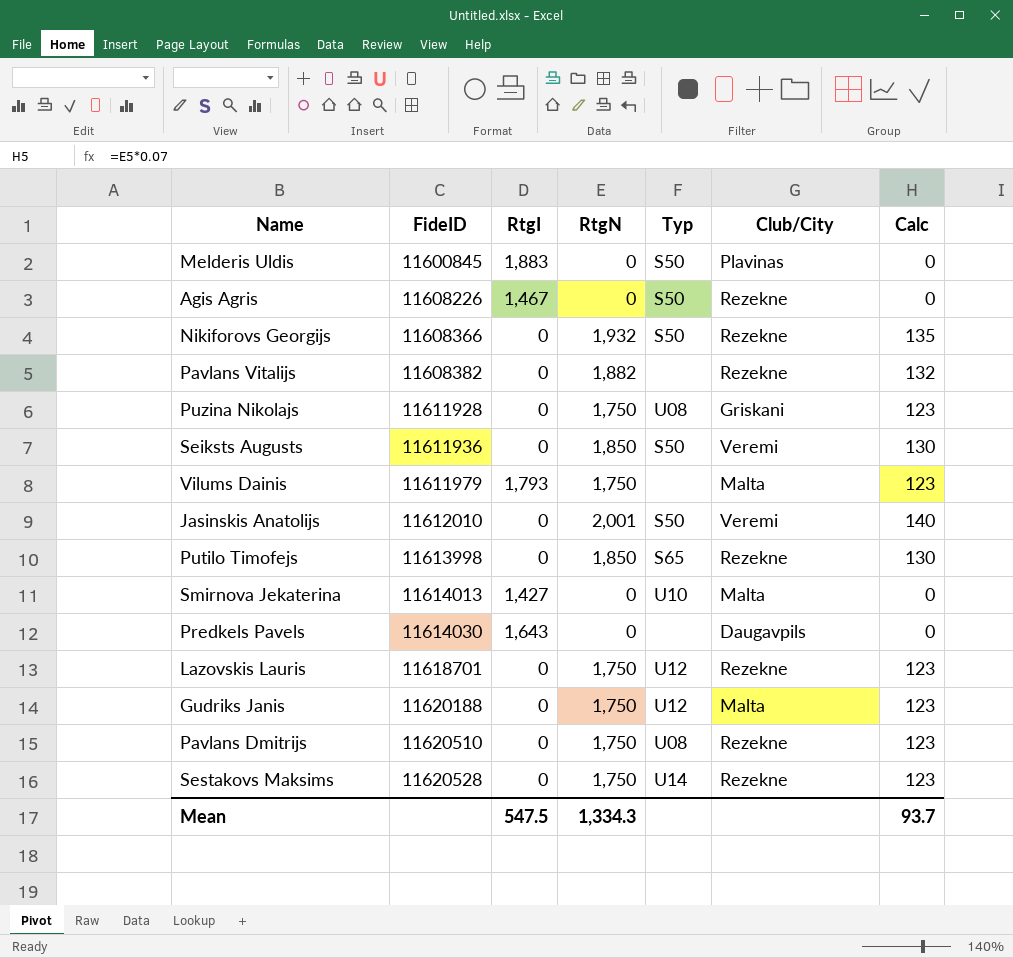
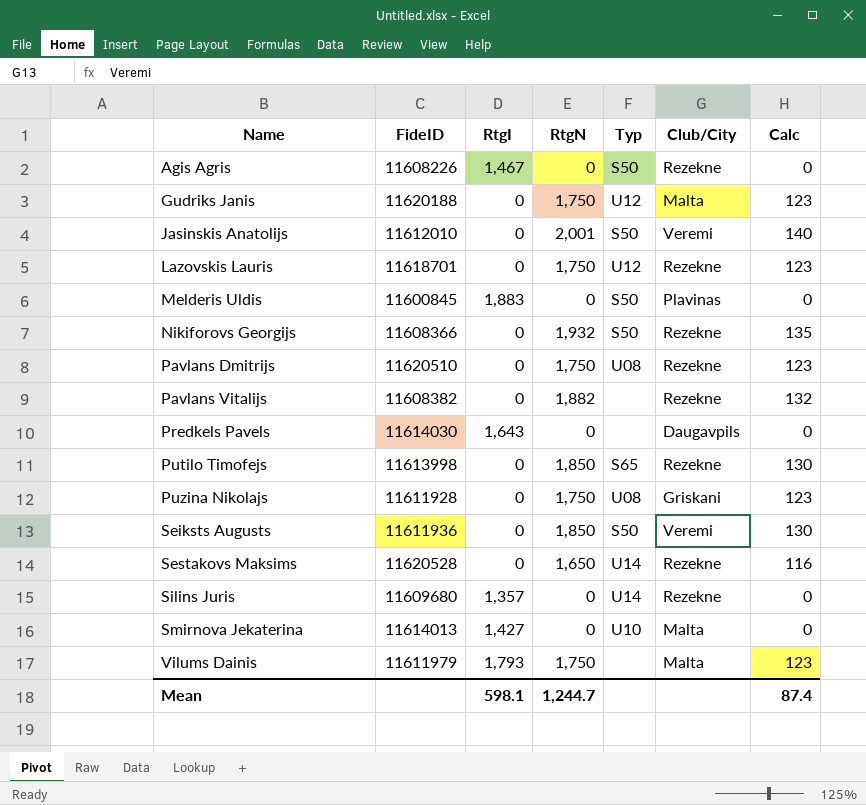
row order: FideID ascending -> Name ascending
Sestakovs Maksims | RtgN: 1,750 -> 1,650
Sestakovs Maksims | Calc: 123 -> 116
row Silins Juris: none -> 11609680 | 1,357 | 0 | U14 | Rezekne | 0
Mean | RtgI: 547.5 -> 598.1
Mean | RtgN: 1,334.3 -> 1,244.7
Mean | Calc: 93.7 -> 87.4

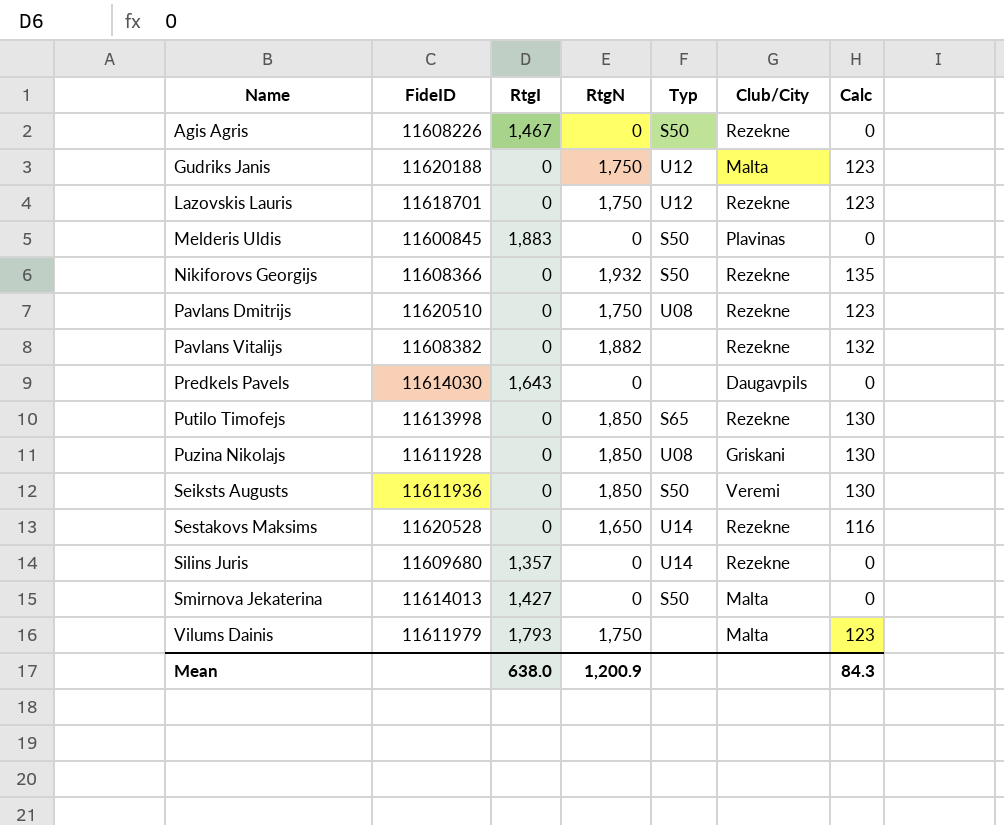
row Jasinskis Anatolijs: 11612010 | 0 | 2,001 | S50 | Veremi | 140 -> none
Puzina Nikolajs | RtgN: 1,750 -> 1,850
Puzina Nikolajs | Calc: 123 -> 130
Smirnova Jekaterina | Typ: U10 -> S50
Mean | RtgI: 598.1 -> 638.0
Mean | RtgN: 1,244.7 -> 1,200.9
Mean | Calc: 87.4 -> 84.3

